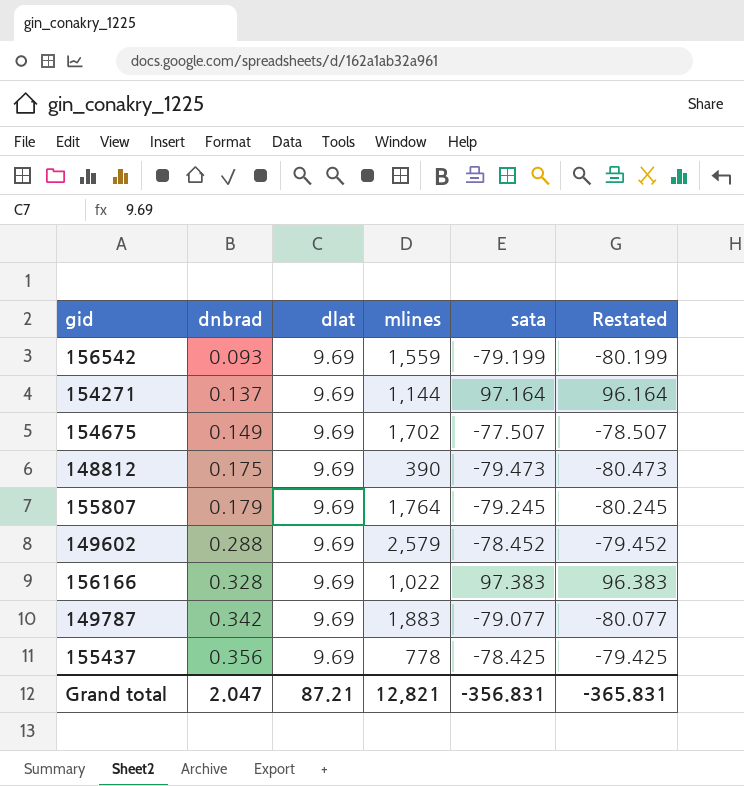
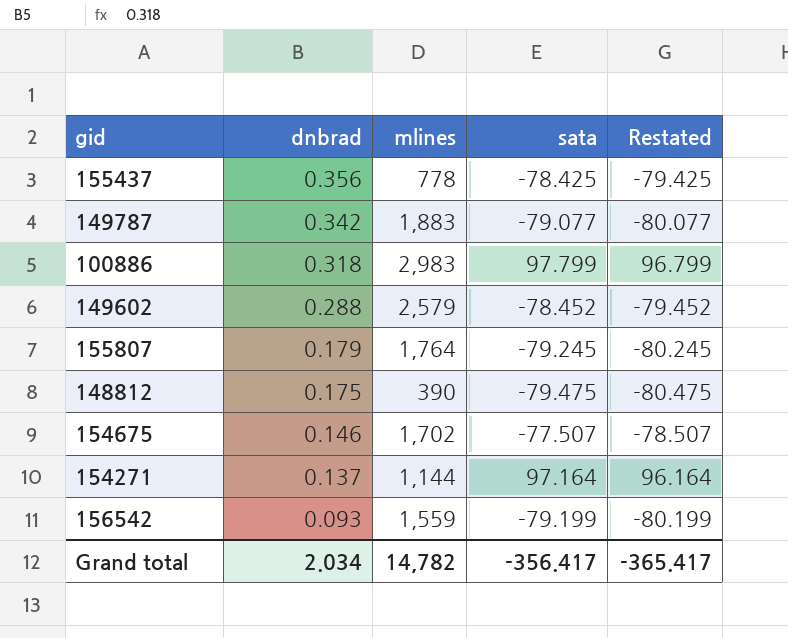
row order: dnbrad ascending -> dnbrad descending
column dlat | position: 3 -> none
row 156166: 0.328 | 9.69 | 1,022 | 97.383 | 96.383 -> none
row 100886: none -> 0.318 | 2,983 | 97.799 | 96.799
148812 | sata: -79.473 -> -79.475
148812 | Restated: -80.473 -> -80.475
154675 | dnbrad: 0.149 -> 0.146
Grand total | dnbrad: 2.047 -> 2.034
Grand total | mlines: 12,821 -> 14,782
Grand total | sata: -356.831 -> -356.417
Grand total | Restated: -365.831 -> -365.417

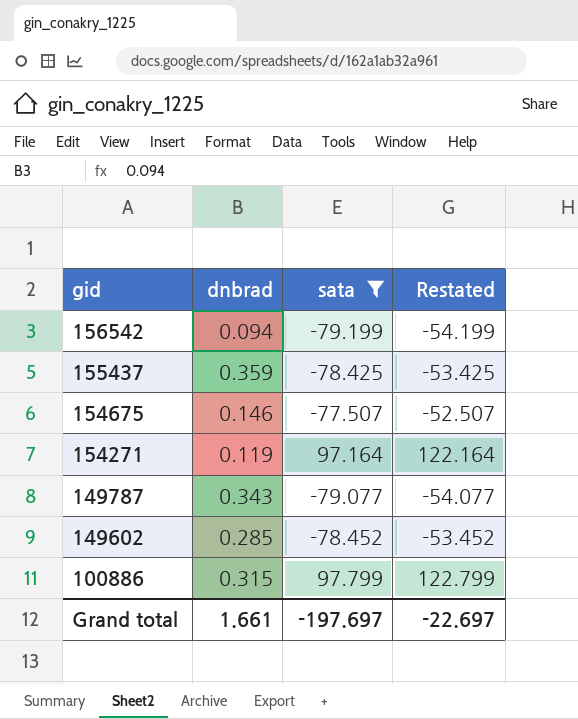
filter: none -> sata >= -79.199
row order: dnbrad descending -> gid descending
column mlines | position: 3 -> none
column Restated | formula: [sata] - 1 -> [sata] + 25
156542 | dnbrad: 0.093 -> 0.094
155437 | dnbrad: 0.356 -> 0.359
154271 | dnbrad: 0.137 -> 0.119
149787 | dnbrad: 0.342 -> 0.343
149602 | dnbrad: 0.288 -> 0.285
100886 | dnbrad: 0.318 -> 0.315
Grand total | dnbrad: 2.034 -> 1.661
Grand total | sata: -356.417 -> -197.697
Grand total | Restated: -365.417 -> -22.697

